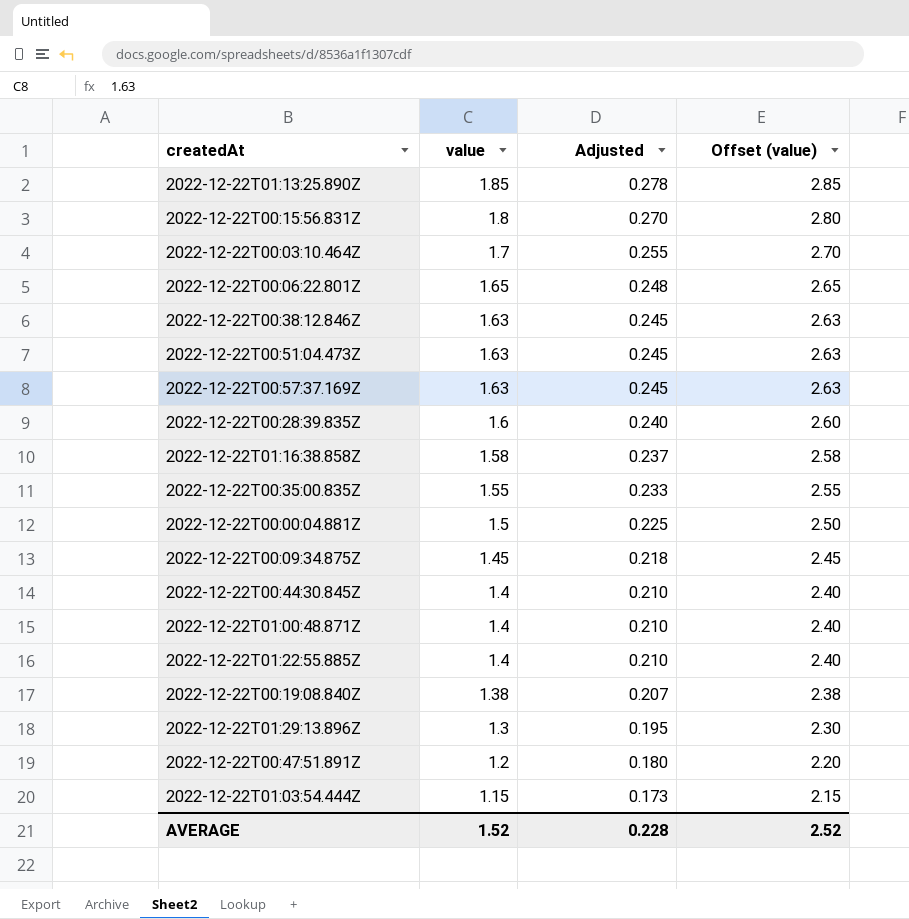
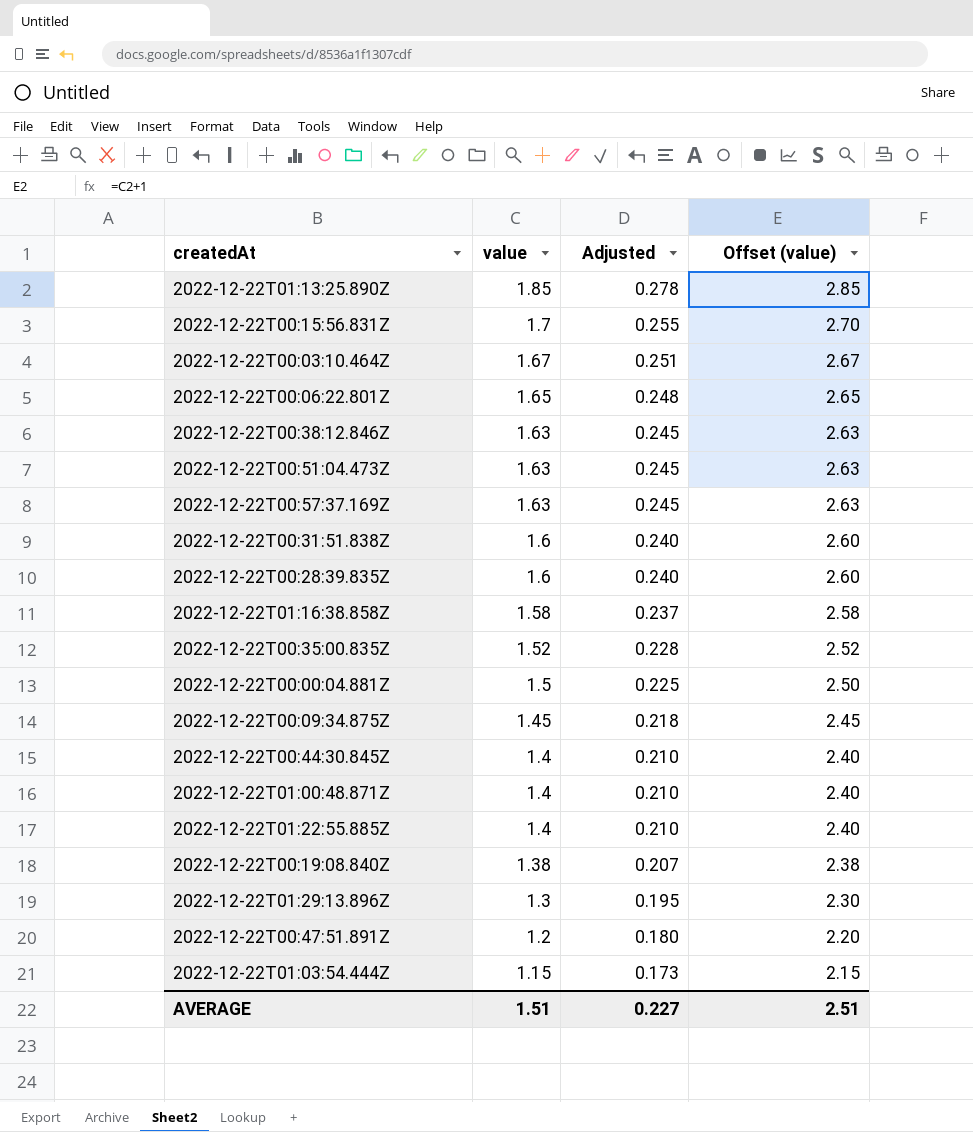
2022-12-22T00:15:56.831Z | value: 1.8 -> 1.7
2022-12-22T00:15:56.831Z | Adjusted: 0.270 -> 0.255
2022-12-22T00:15:56.831Z | Offset (value): 2.80 -> 2.70
2022-12-22T00:03:10.464Z | value: 1.7 -> 1.67
2022-12-22T00:03:10.464Z | Adjusted: 0.255 -> 0.251
2022-12-22T00:03:10.464Z | Offset (value): 2.70 -> 2.67
row 2022-12-22T00:31:51.838Z: none -> 1.6 | 0.240 | 2.60
2022-12-22T00:35:00.835Z | value: 1.55 -> 1.52
2022-12-22T00:35:00.835Z | Adjusted: 0.233 -> 0.228
2022-12-22T00:35:00.835Z | Offset (value): 2.55 -> 2.52
AVERAGE | value: 1.52 -> 1.51
AVERAGE | Adjusted: 0.228 -> 0.227
AVERAGE | Offset (value): 2.52 -> 2.51

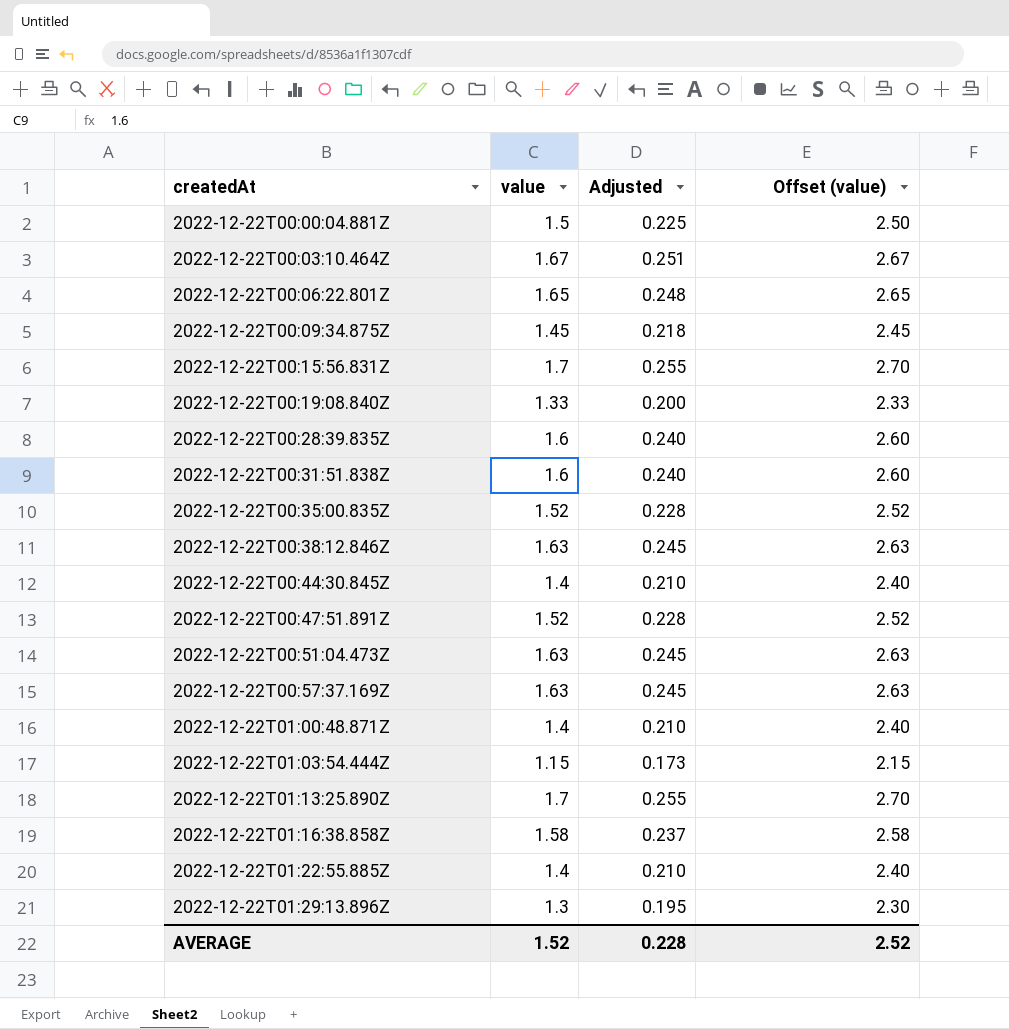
row order: value descending -> createdAt ascending
2022-12-22T00:19:08.840Z | value: 1.38 -> 1.33
2022-12-22T00:19:08.840Z | Adjusted: 0.207 -> 0.200
2022-12-22T00:19:08.840Z | Offset (value): 2.38 -> 2.33
2022-12-22T00:47:51.891Z | value: 1.2 -> 1.52
2022-12-22T00:47:51.891Z | Adjusted: 0.180 -> 0.228
2022-12-22T00:47:51.891Z | Offset (value): 2.20 -> 2.52
2022-12-22T01:13:25.890Z | value: 1.85 -> 1.7
2022-12-22T01:13:25.890Z | Adjusted: 0.278 -> 0.255
2022-12-22T01:13:25.890Z | Offset (value): 2.85 -> 2.70
AVERAGE | value: 1.51 -> 1.52
AVERAGE | Adjusted: 0.227 -> 0.228
AVERAGE | Offset (value): 2.51 -> 2.52

